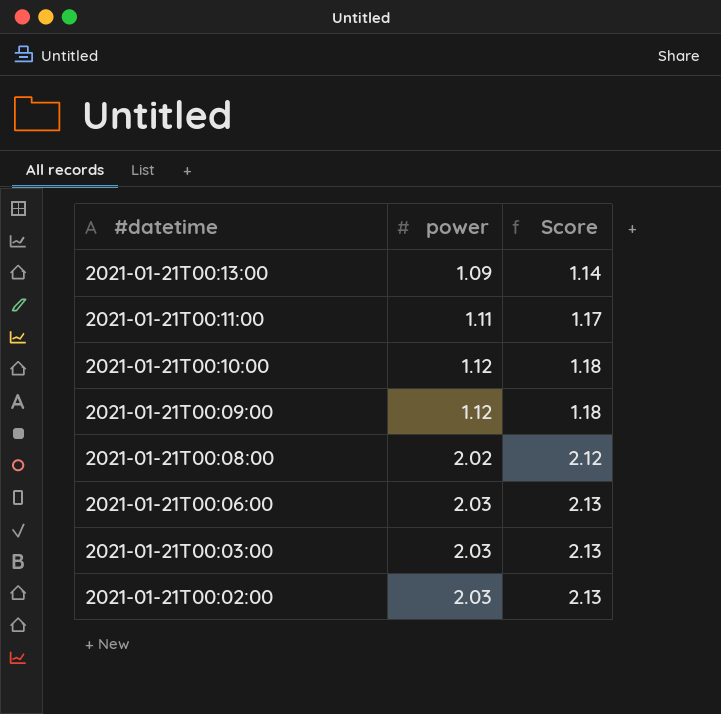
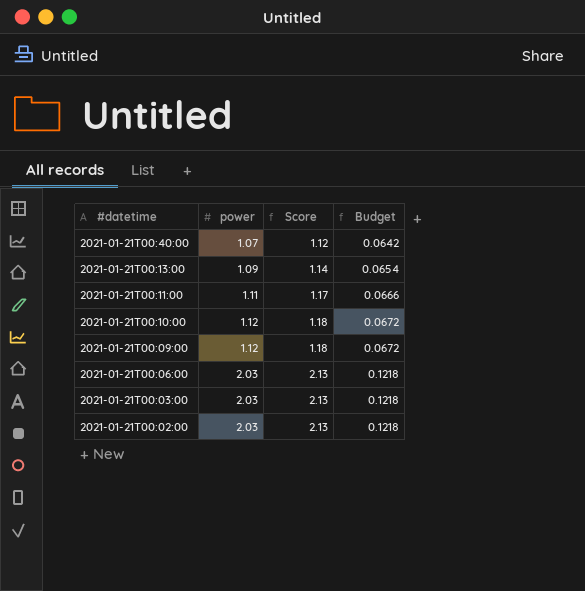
column Budget | formula: none -> [power] * 0.06
row 2021-01-21T00:08:00: 2.02 | 2.12 -> none
row 2021-01-21T00:40:00: none -> 1.07 | 1.12 | 0.0642

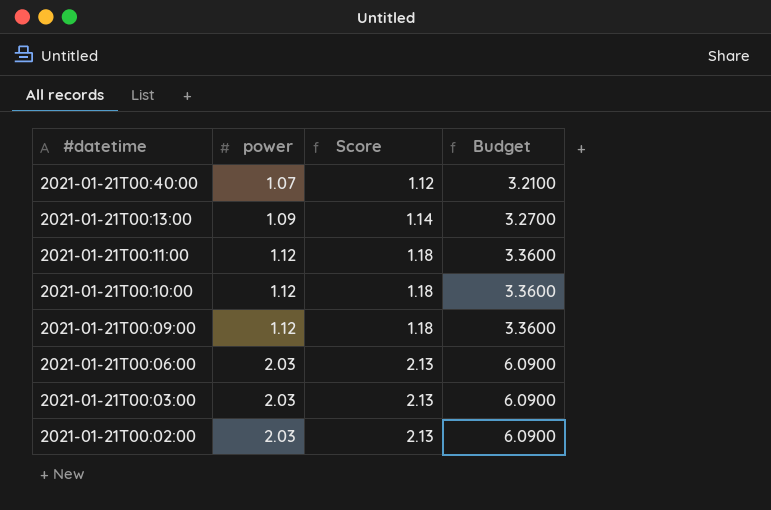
column Budget | formula: [power] * 0.06 -> [power] * 3
2021-01-21T00:11:00 | power: 1.11 -> 1.12
2021-01-21T00:11:00 | Score: 1.17 -> 1.18

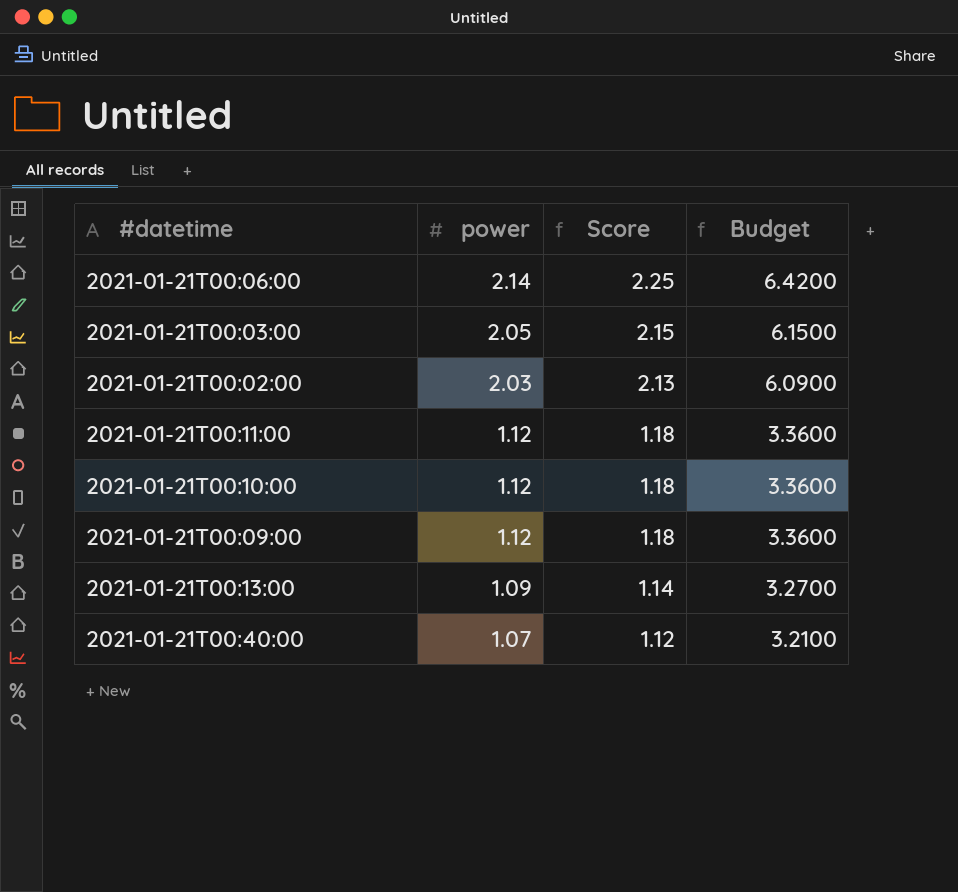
row order: #datetime descending -> power descending
2021-01-21T00:06:00 | power: 2.03 -> 2.14
2021-01-21T00:06:00 | Score: 2.13 -> 2.25
2021-01-21T00:06:00 | Budget: 6.0900 -> 6.4200
2021-01-21T00:03:00 | power: 2.03 -> 2.05
2021-01-21T00:03:00 | Score: 2.13 -> 2.15
2021-01-21T00:03:00 | Budget: 6.0900 -> 6.1500

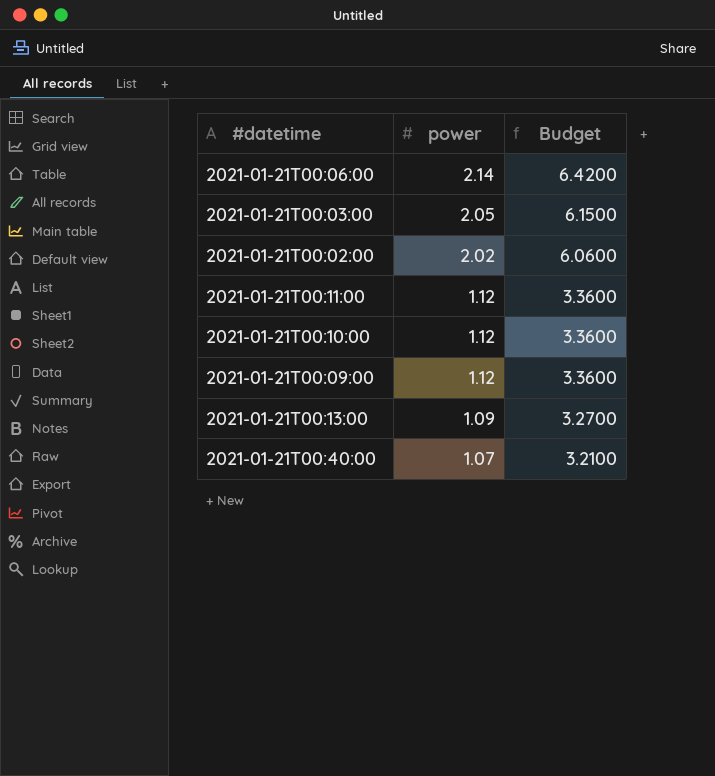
column Score | formula: [power] * 1.05 -> none
2021-01-21T00:02:00 | power: 2.03 -> 2.02
2021-01-21T00:02:00 | Budget: 6.0900 -> 6.0600

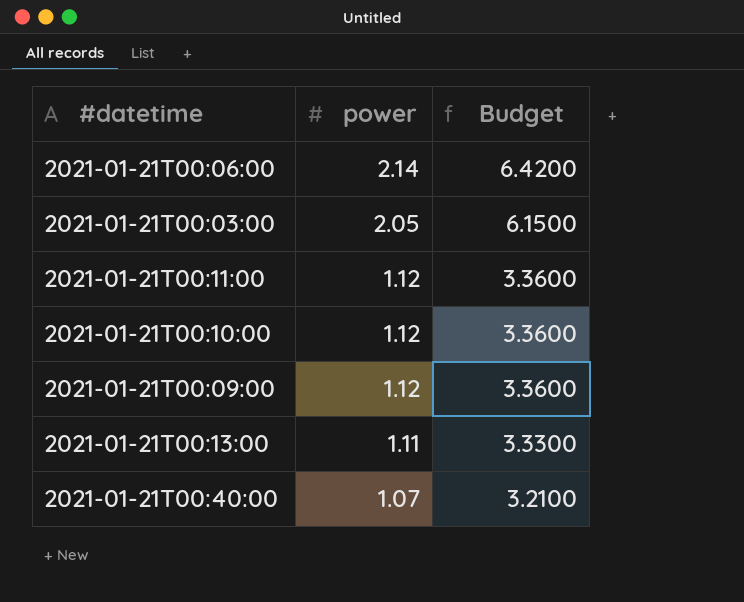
row 2021-01-21T00:02:00: 2.02 | 6.0600 -> none
2021-01-21T00:13:00 | power: 1.09 -> 1.11
2021-01-21T00:13:00 | Budget: 3.2700 -> 3.3300

